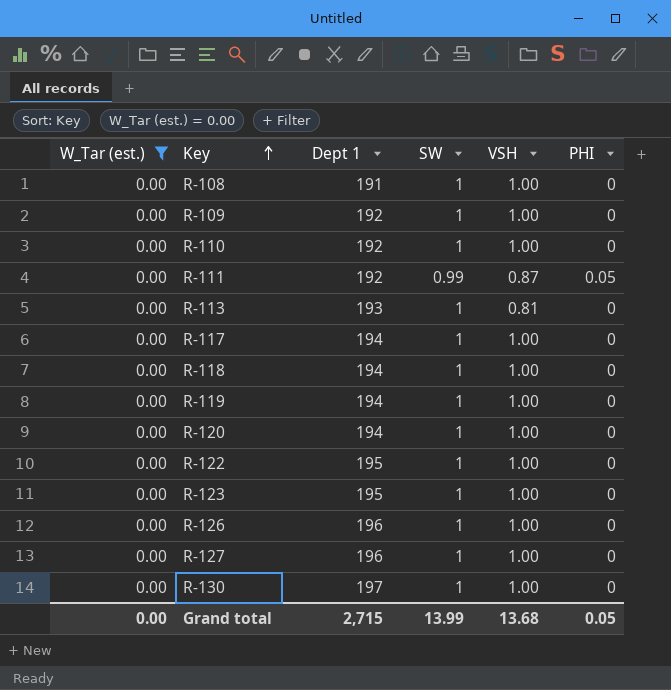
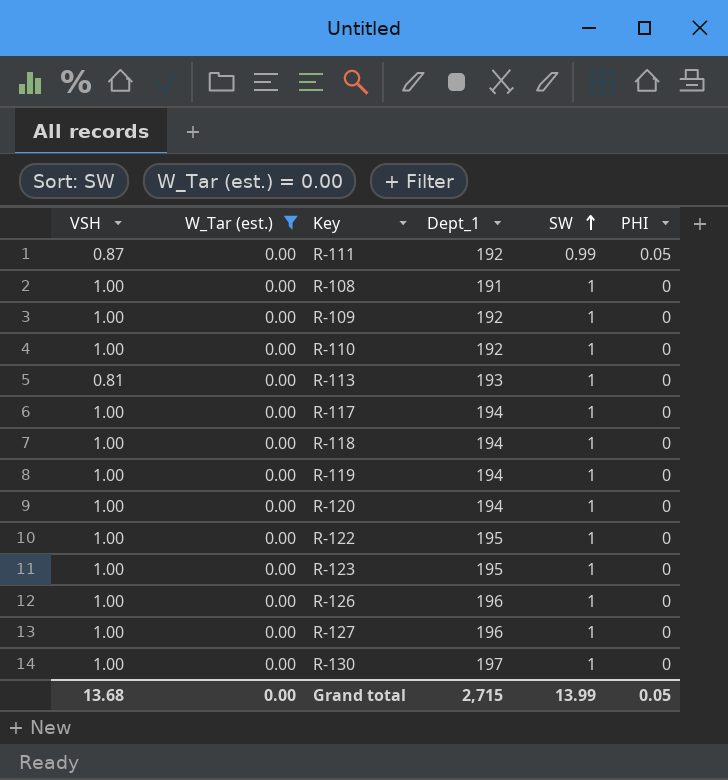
row order: Key ascending -> SW ascending
column VSH | position: 5 -> 1
column name: Dept 1 -> Dept_1

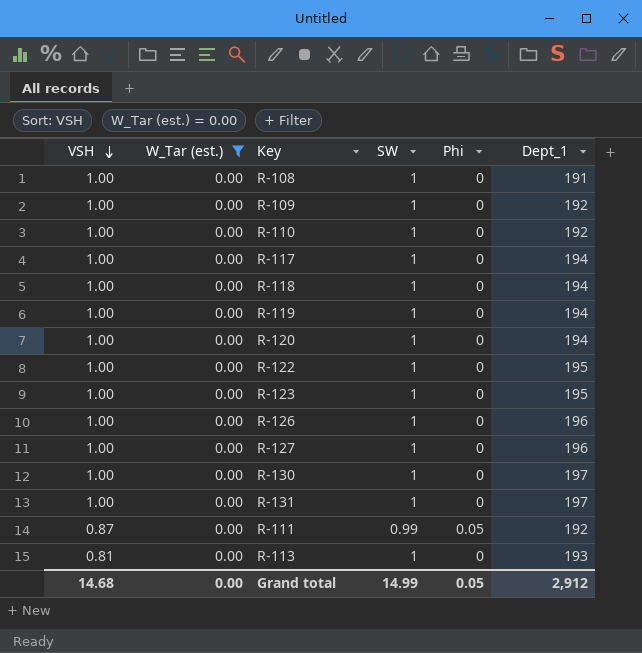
row order: SW ascending -> VSH descending
column name: PHI -> Phi
column Dept_1 | position: 4 -> 6
row R-131: none -> 1.00 | 0.00 | 1 | 0 | 197
Grand total | VSH: 13.68 -> 14.68
Grand total | SW: 13.99 -> 14.99
Grand total | Dept_1: 2,715 -> 2,912

